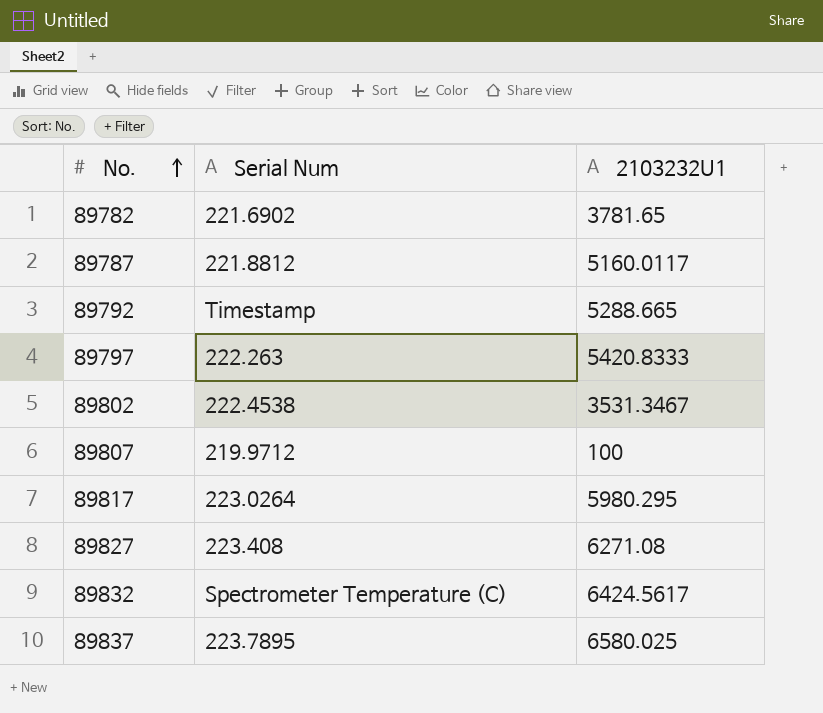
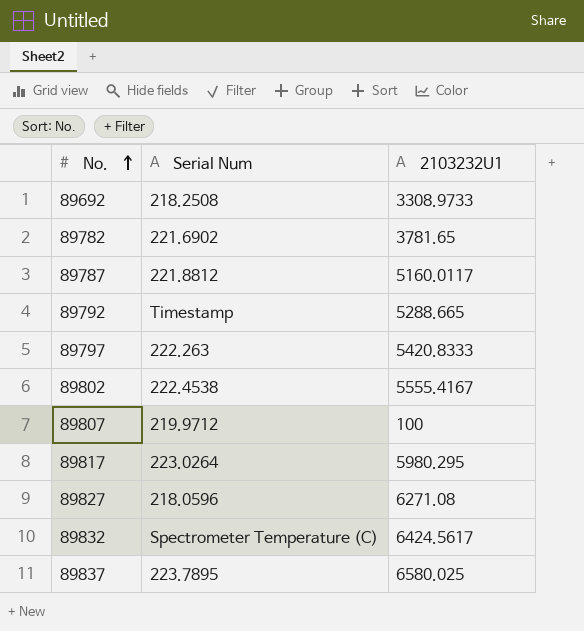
row 89692: none -> 218.2508 | 3308.9733
89802 | 2103232U1: 3531.3467 -> 5555.4167
89827 | Serial Num: 223.408 -> 218.0596

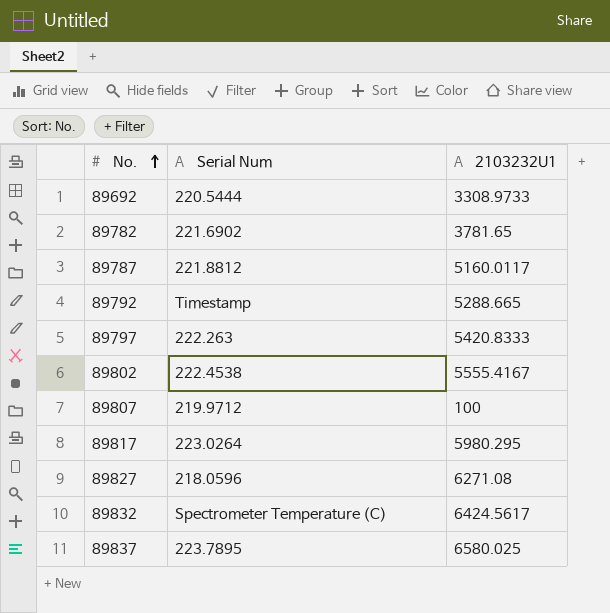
89692 | Serial Num: 218.2508 -> 220.5444

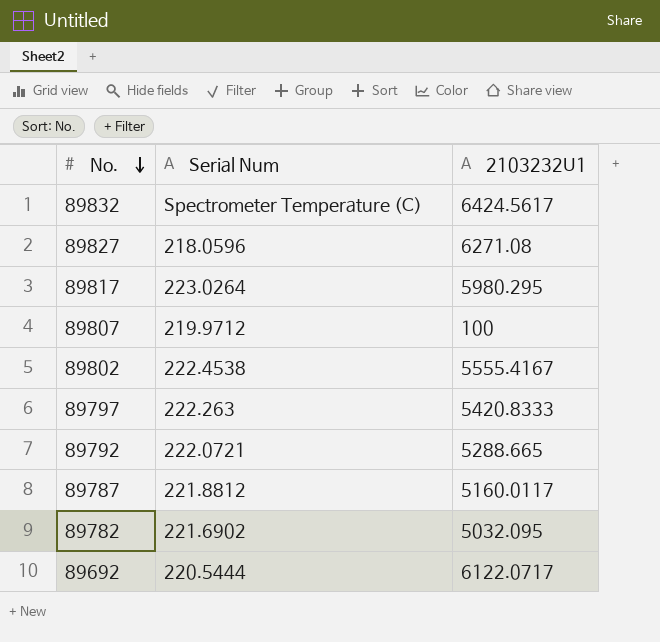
row order: No. ascending -> No. descending
row 89837: 223.7895 | 6580.025 -> none
89792 | Serial Num: Timestamp -> 222.0721
89782 | 2103232U1: 3781.65 -> 5032.095
89692 | 2103232U1: 3308.9733 -> 6122.0717

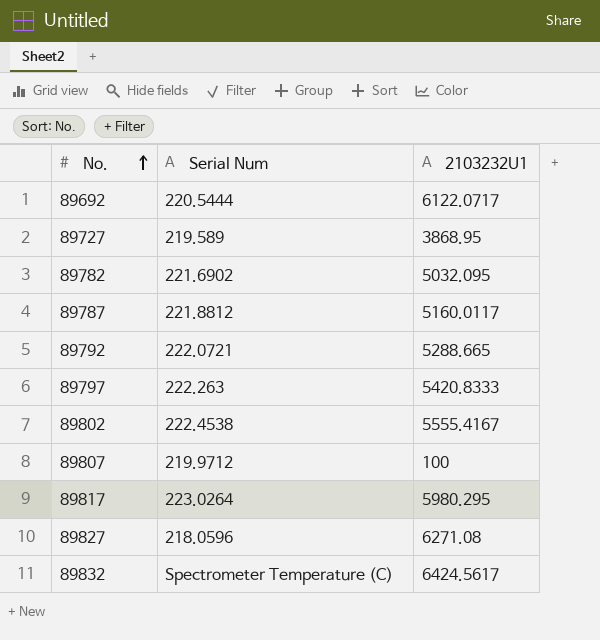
row order: No. descending -> No. ascending
row 89727: none -> 219.589 | 3868.95

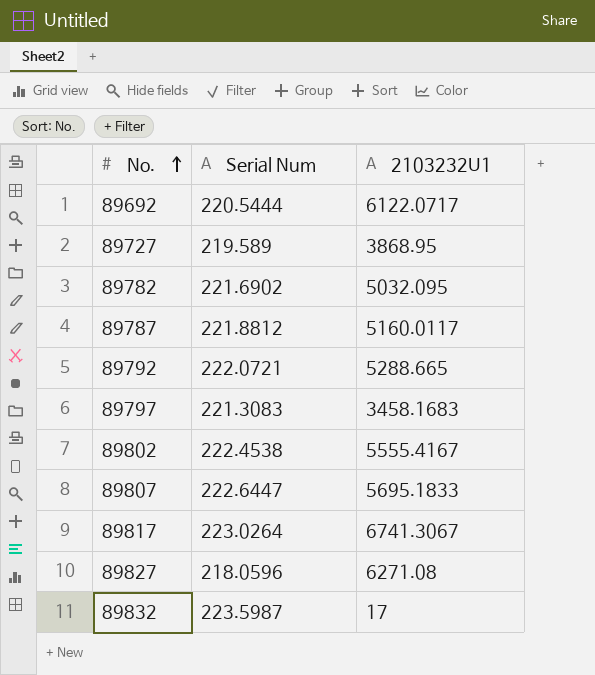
89797 | Serial Num: 222.263 -> 221.3083
89797 | 2103232U1: 5420.8333 -> 3458.1683
89807 | Serial Num: 219.9712 -> 222.6447
89807 | 2103232U1: 100 -> 5695.1833
89817 | 2103232U1: 5980.295 -> 6741.3067
89832 | Serial Num: Spectrometer Temperature (C) -> 223.5987
89832 | 2103232U1: 6424.5617 -> 17

